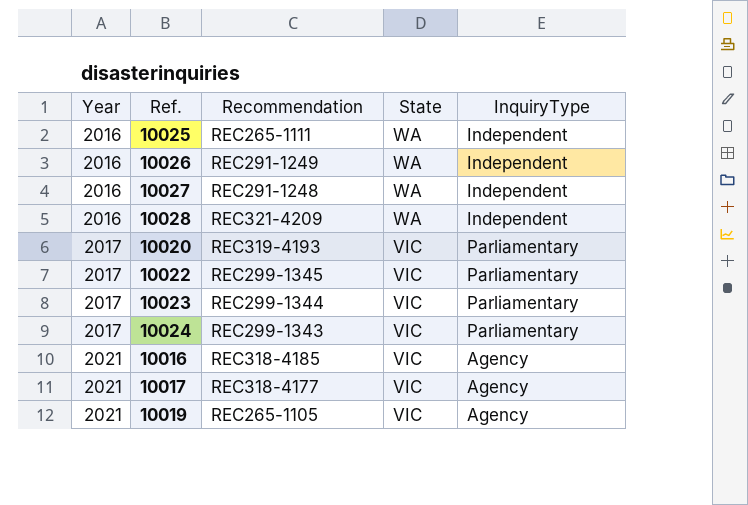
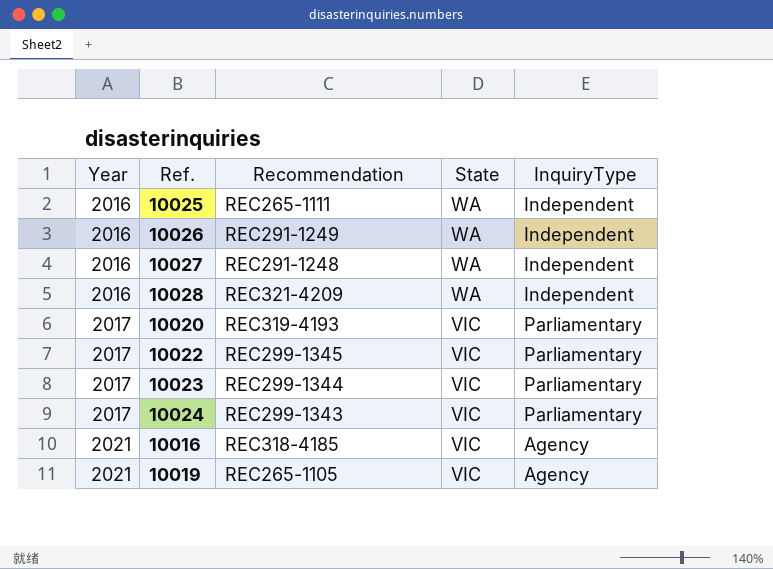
row 10017: 2021 | REC318-4177 | VIC | Agency -> none

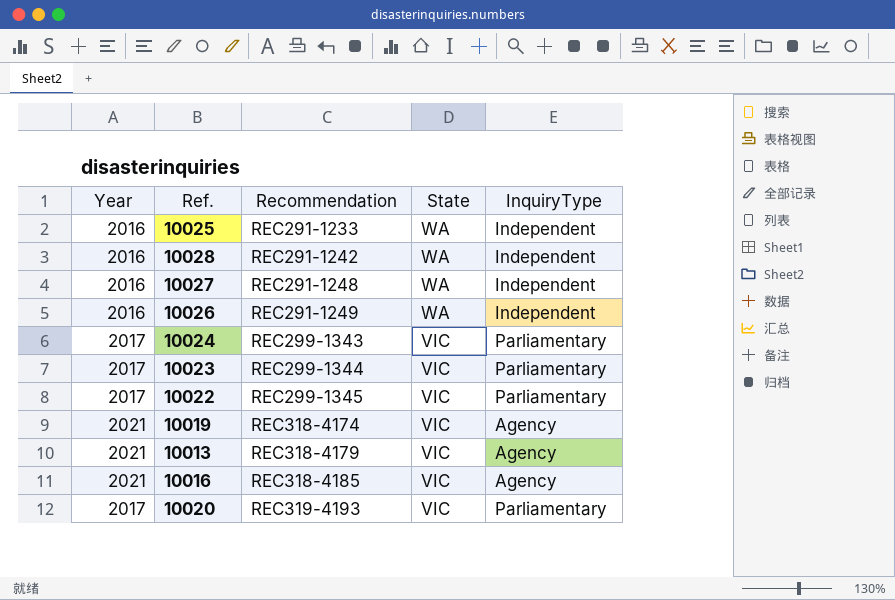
row order: Year ascending -> Recommendation ascending
10025 | Recommendation: REC265-1111 -> REC291-1233
10028 | Recommendation: REC321-4209 -> REC291-1242
10019 | Recommendation: REC265-1105 -> REC318-4174
row 10013: none -> 2021 | REC318-4179 | VIC | Agency

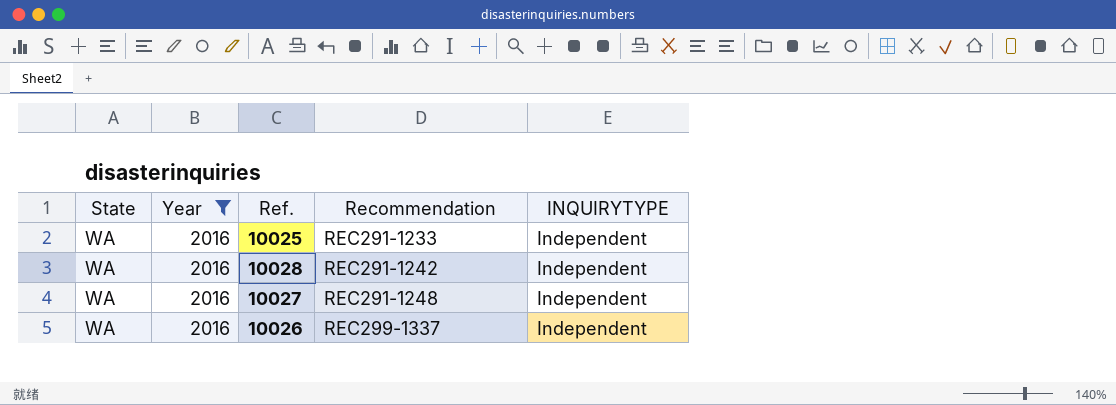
filter: none -> Year = 2016
column State | position: 4 -> 1
column name: InquiryType -> INQUIRYTYPE
10026 | Recommendation: REC291-1249 -> REC299-1337

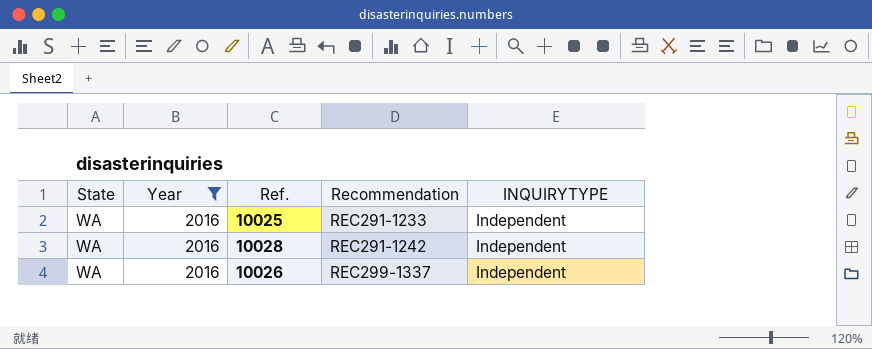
row 10027: WA | 2016 | REC291-1248 | Independent -> none

